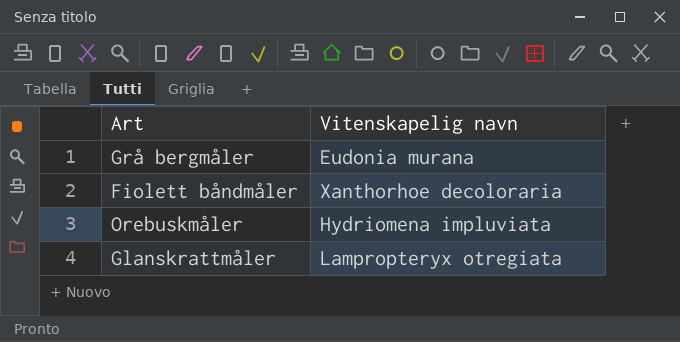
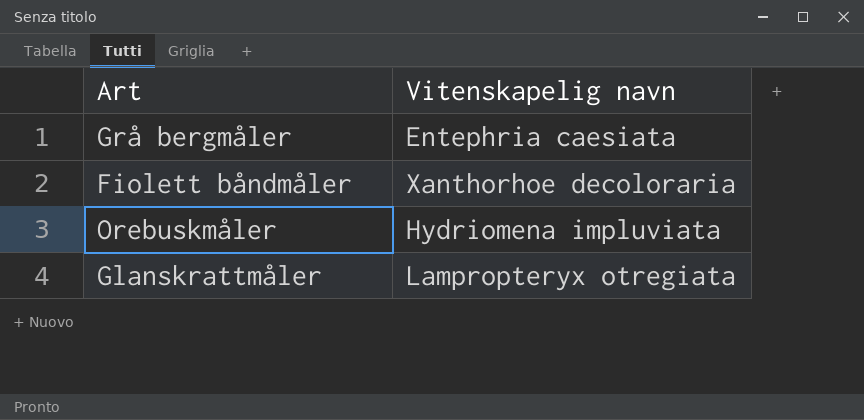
Grå bergmåler | Vitenskapelig navn: Eudonia murana -> Entephria caesiata

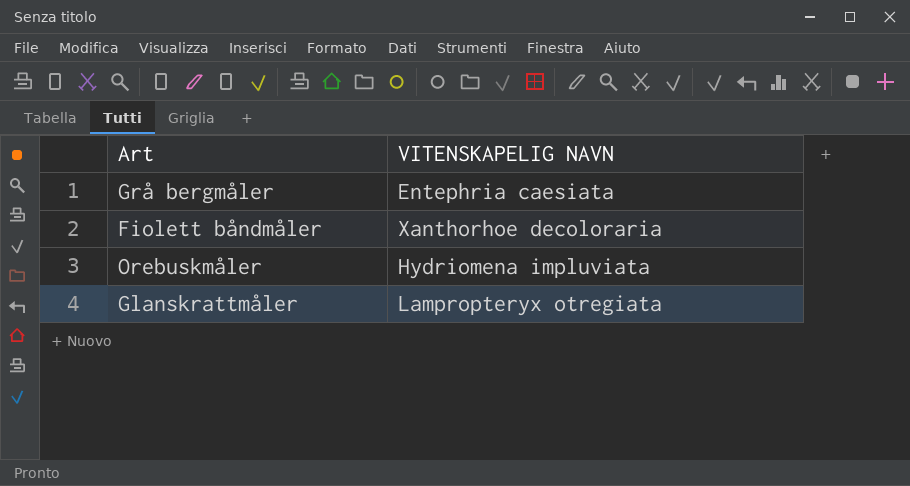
column name: Vitenskapelig navn -> VITENSKAPELIG NAVN

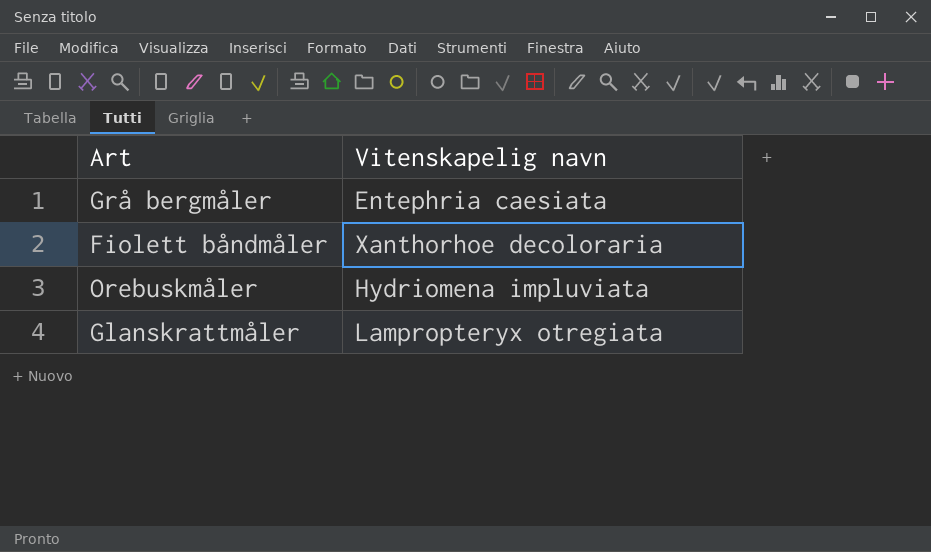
column name: VITENSKAPELIG NAVN -> Vitenskapelig navn

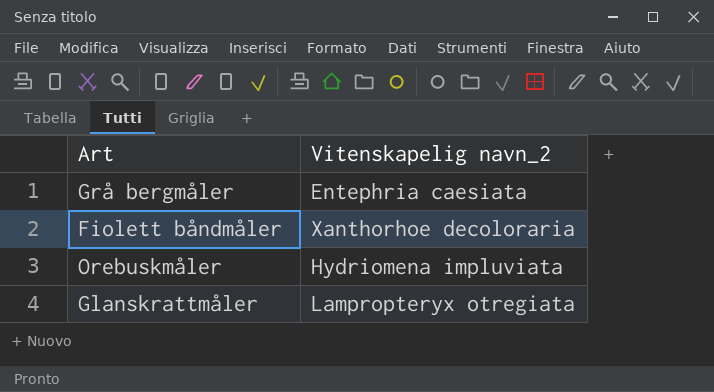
column name: Vitenskapelig navn -> Vitenskapelig navn_2

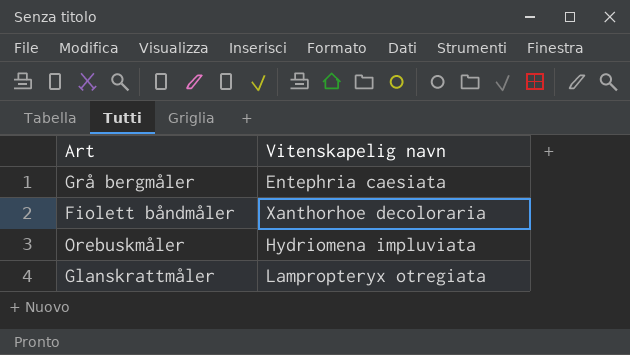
column name: Vitenskapelig navn_2 -> Vitenskapelig navn

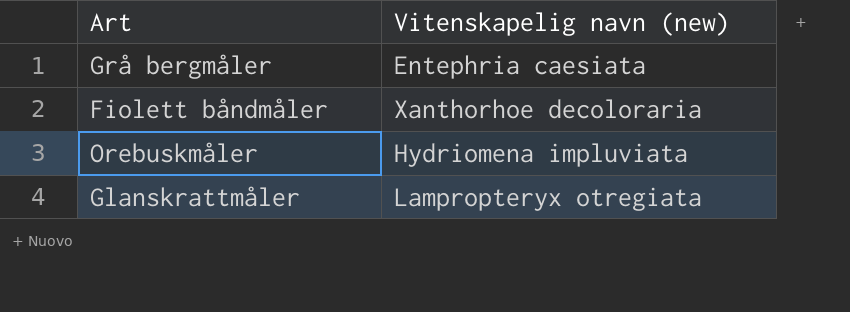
column name: Vitenskapelig navn -> Vitenskapelig navn (new)

